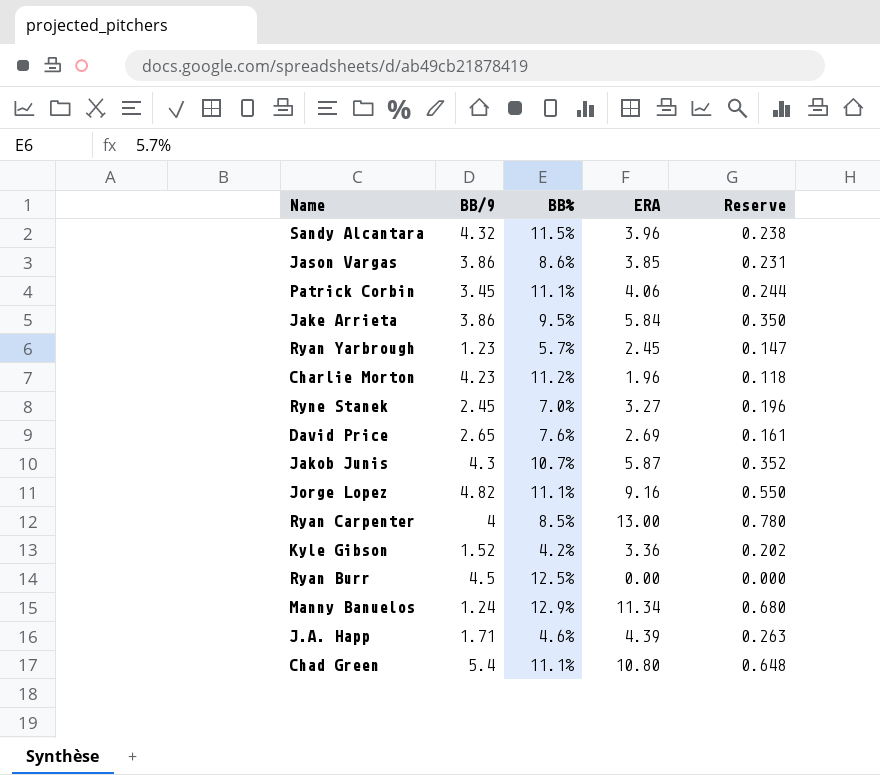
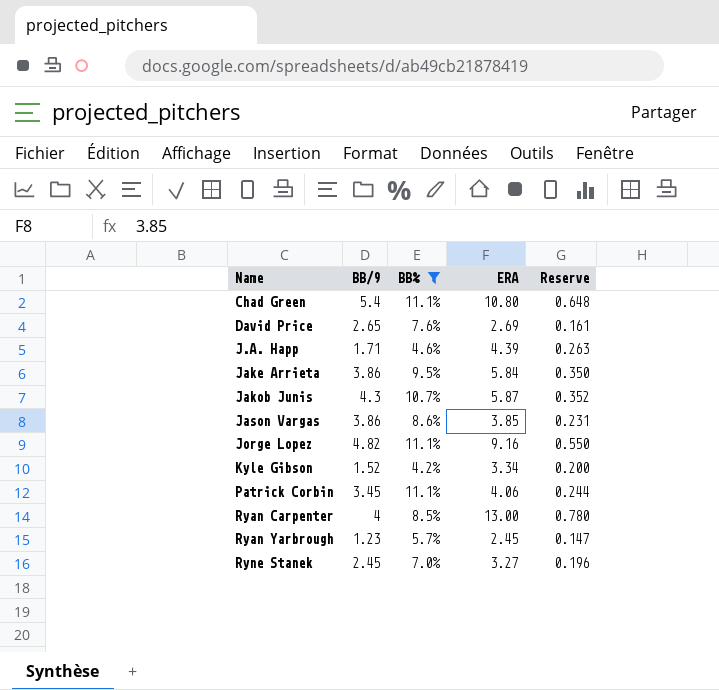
filter: none -> BB% <= 11.1%
row order: none -> Name ascending
Kyle Gibson | ERA: 3.36 -> 3.34
Kyle Gibson | Reserve: 0.202 -> 0.200

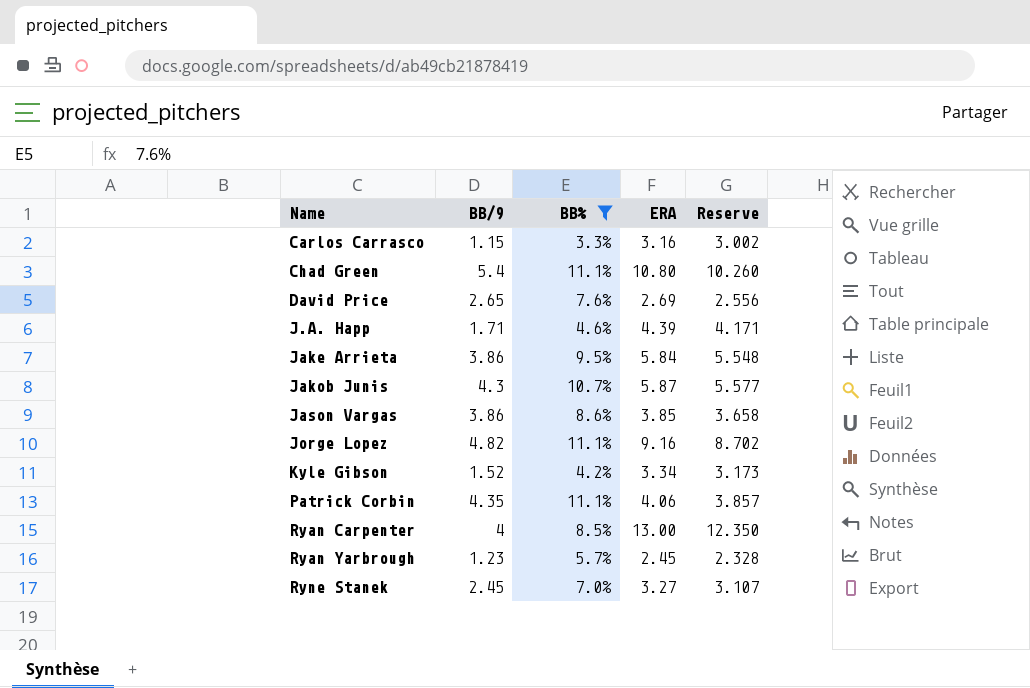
column Reserve | formula: [ERA] * 0.06 -> [ERA] * 0.95
row Carlos Carrasco: none -> 1.15 | 3.3% | 3.16 | 3.002
Patrick Corbin | BB/9: 3.45 -> 4.35

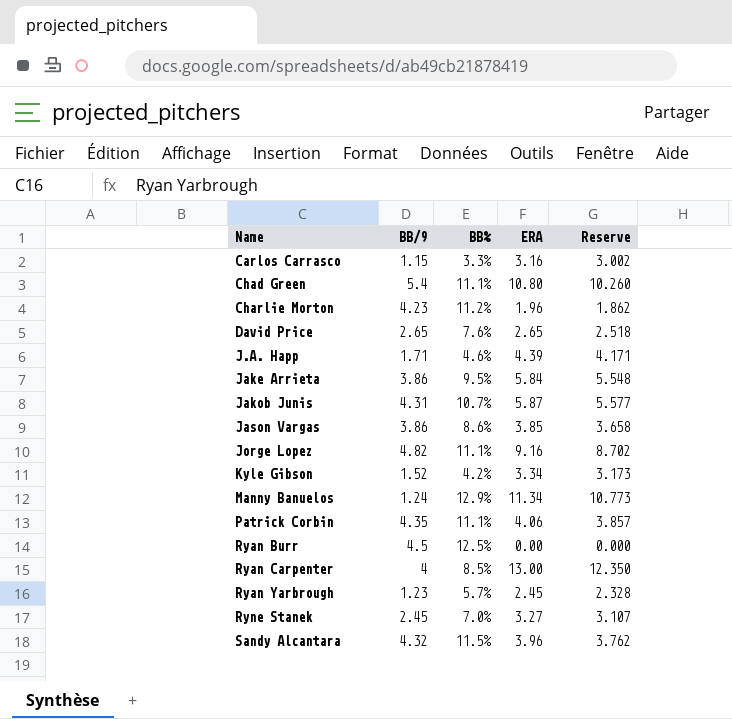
filter: BB% <= 11.1% -> none
David Price | ERA: 2.69 -> 2.65
David Price | Reserve: 2.556 -> 2.518
Jakob Junis | BB/9: 4.3 -> 4.31

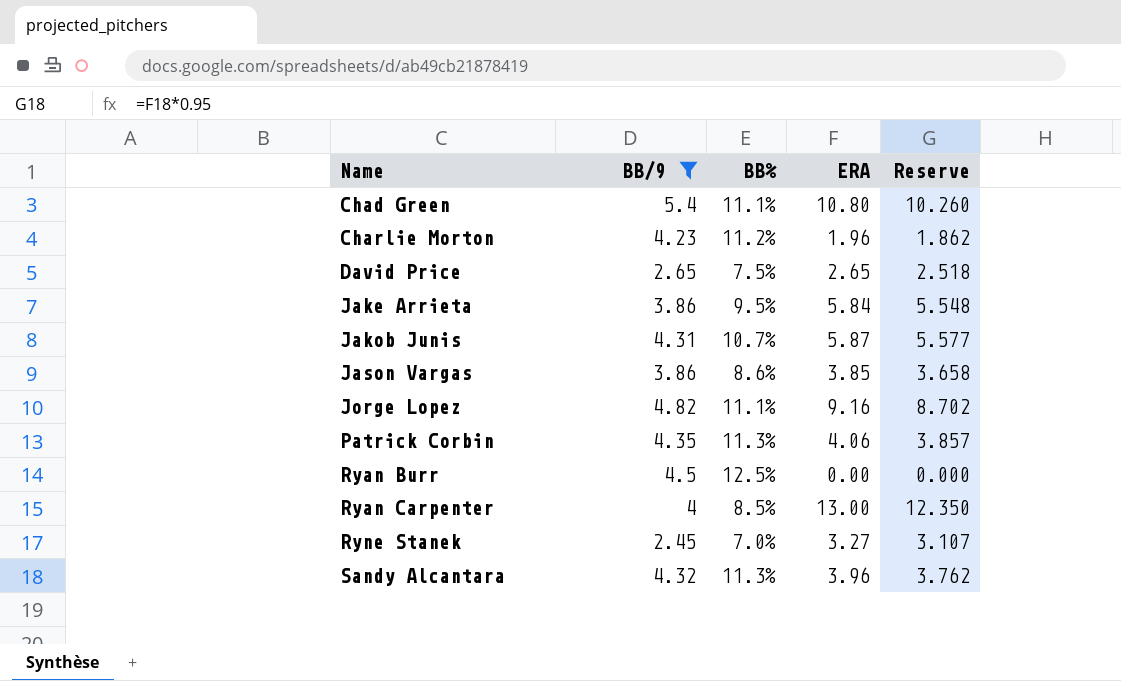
filter: none -> BB/9 >= 2.45
David Price | BB%: 7.6% -> 7.5%
Patrick Corbin | BB%: 11.1% -> 11.3%
Sandy Alcantara | BB%: 11.5% -> 11.3%

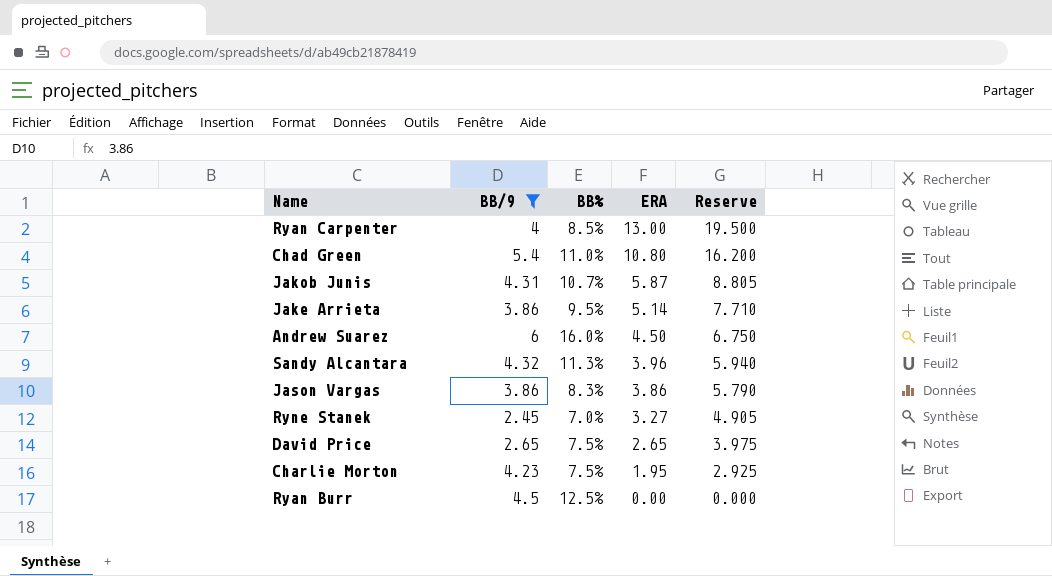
row order: Name ascending -> ERA descending
column Reserve | formula: [ERA] * 0.95 -> [ERA] * 1.5
row Jorge Lopez: 4.82 | 11.1% | 9.16 | 8.702 -> none
row Patrick Corbin: 4.35 | 11.3% | 4.06 | 3.857 -> none
Chad Green | BB%: 11.1% -> 11.0%
Jake Arrieta | ERA: 5.84 -> 5.14
row Andrew Suarez: none -> 6 | 16.0% | 4.50 | 6.750
Jason Vargas | BB%: 8.6% -> 8.3%
Jason Vargas | ERA: 3.85 -> 3.86
Charlie Morton | BB%: 11.2% -> 7.5%
Charlie Morton | ERA: 1.96 -> 1.95

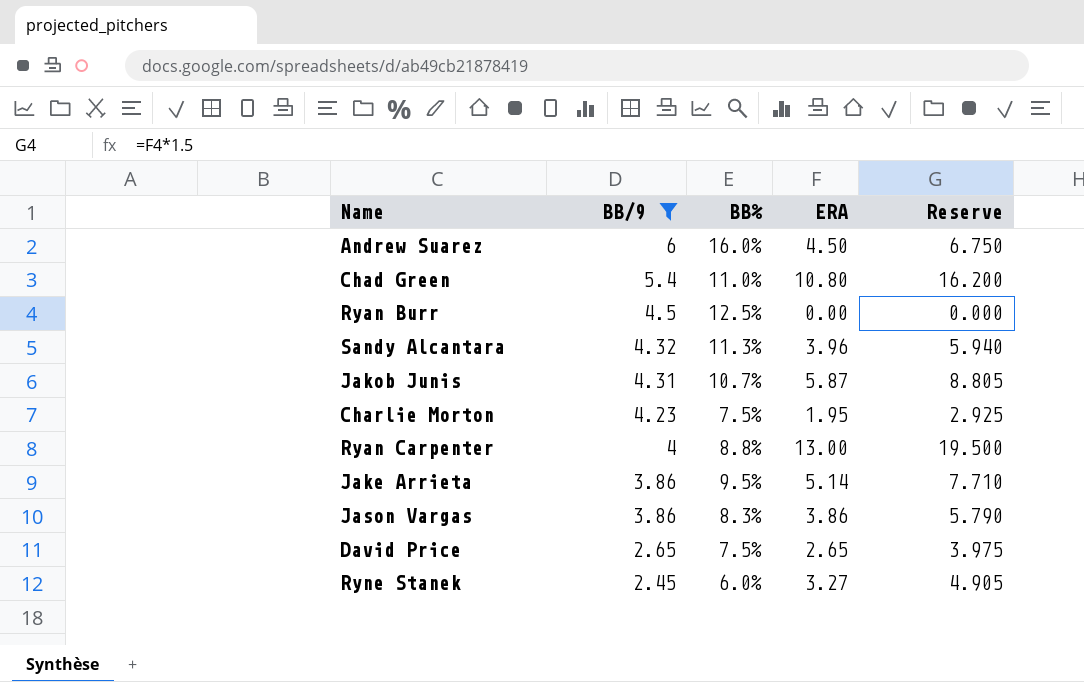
row order: ERA descending -> BB/9 descending
Ryan Carpenter | BB%: 8.5% -> 8.8%
Ryne Stanek | BB%: 7.0% -> 6.0%

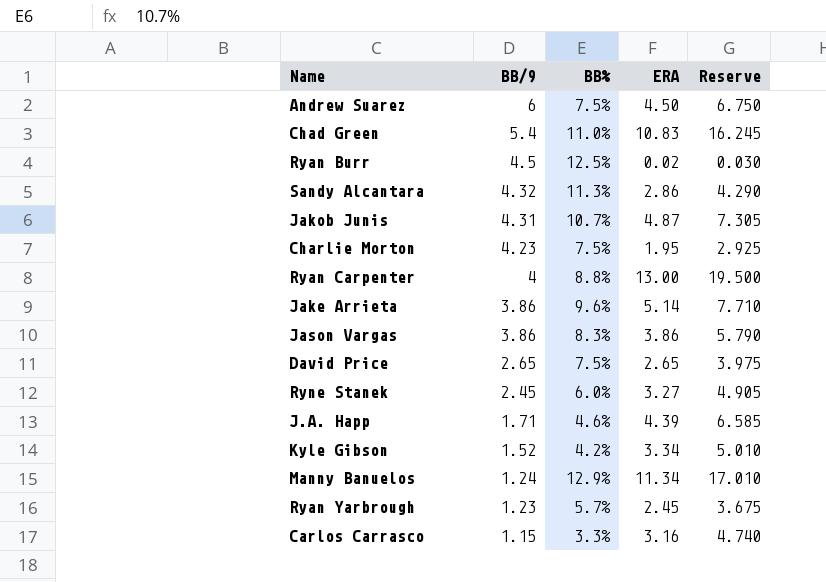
filter: BB/9 >= 2.45 -> none
Andrew Suarez | BB%: 16.0% -> 7.5%
Chad Green | ERA: 10.80 -> 10.83
Chad Green | Reserve: 16.200 -> 16.245
Ryan Burr | ERA: 0.00 -> 0.02
Ryan Burr | Reserve: 0.000 -> 0.030
Sandy Alcantara | ERA: 3.96 -> 2.86
Sandy Alcantara | Reserve: 5.940 -> 4.290
Jakob Junis | ERA: 5.87 -> 4.87
Jakob Junis | Reserve: 8.805 -> 7.305
Jake Arrieta | BB%: 9.5% -> 9.6%

